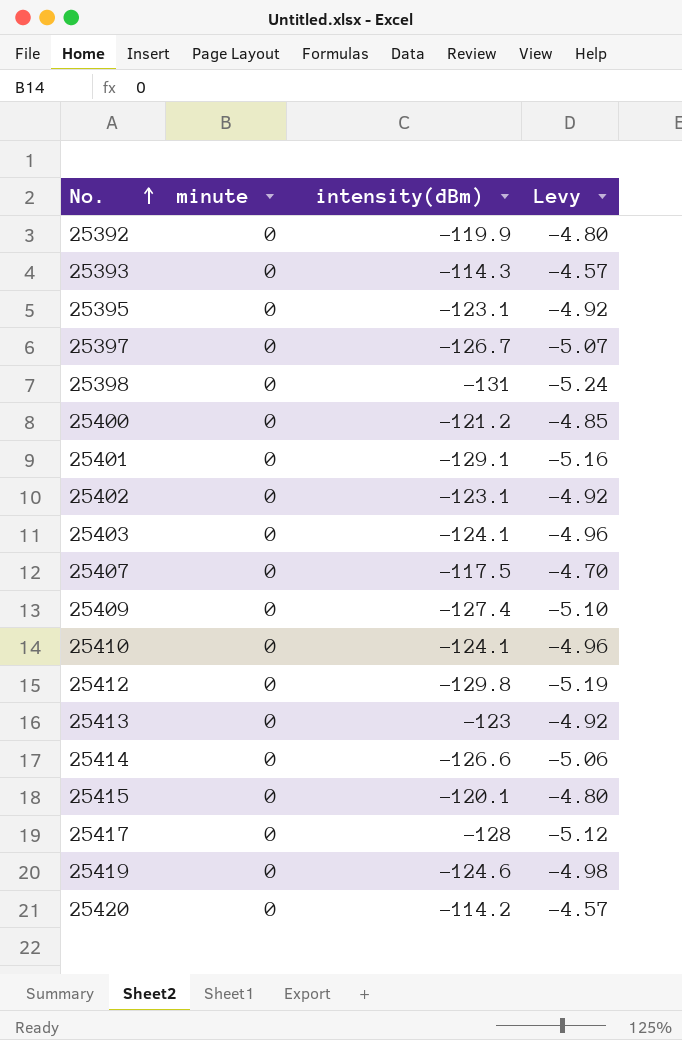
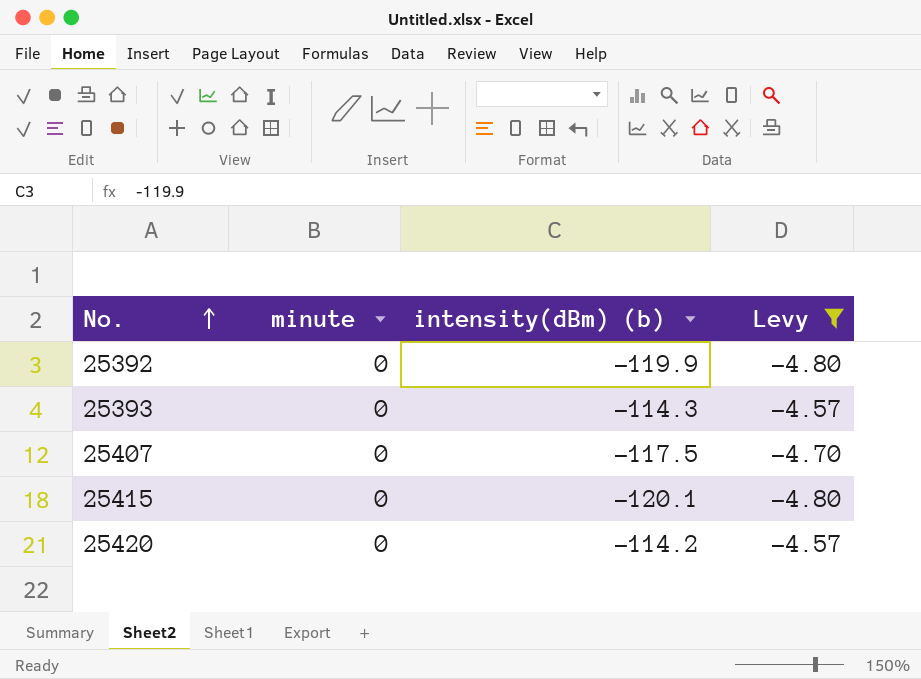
filter: none -> Levy >= -4.80
column name: intensity(dBm) -> intensity(dBm) (b)

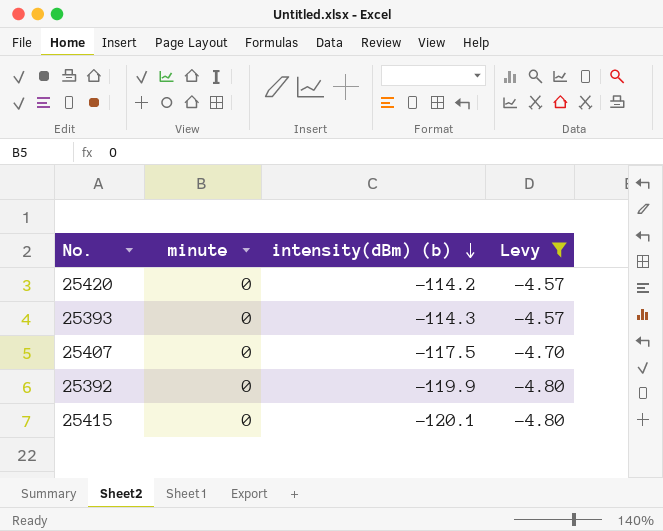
row order: No. ascending -> intensity(dBm) (b) descending

